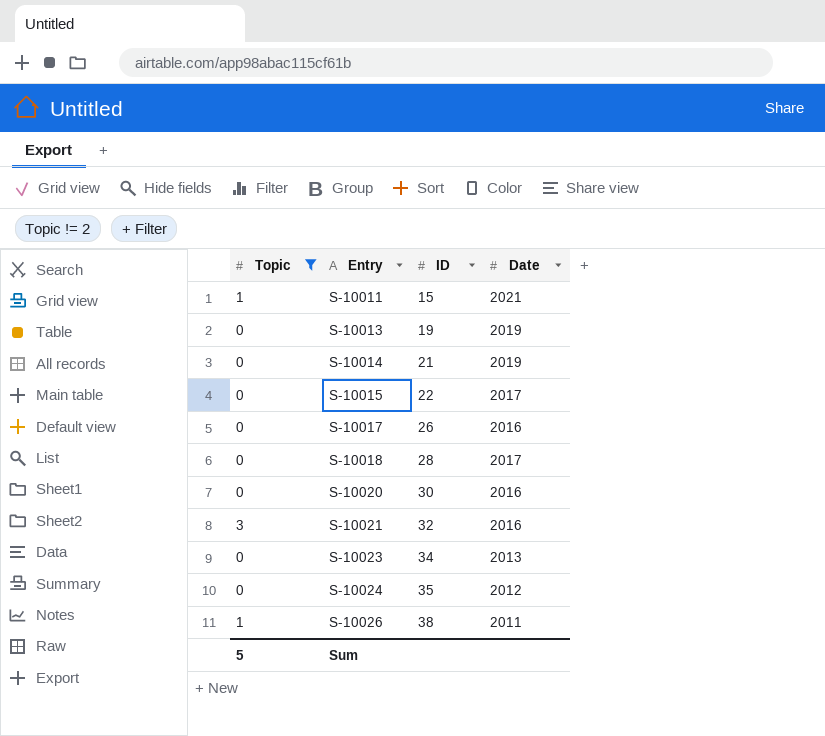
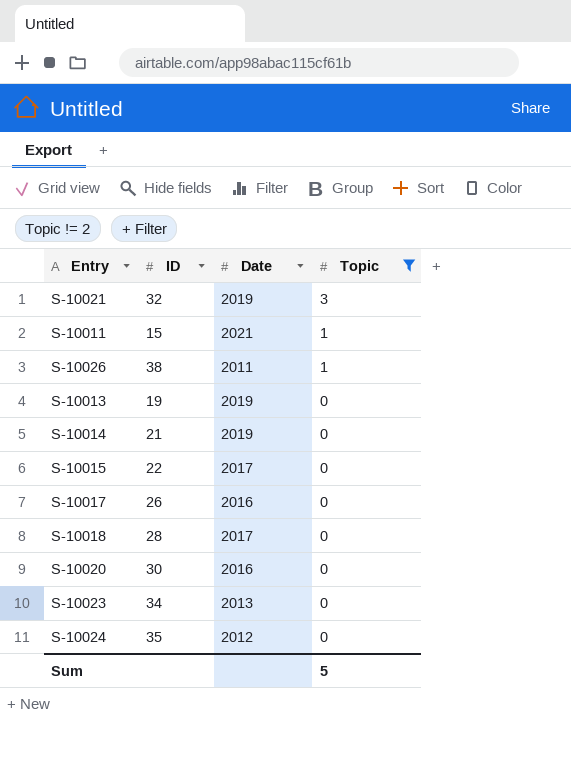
row order: Entry ascending -> Topic descending
column Topic | position: 1 -> 4
S-10021 | Date: 2016 -> 2019

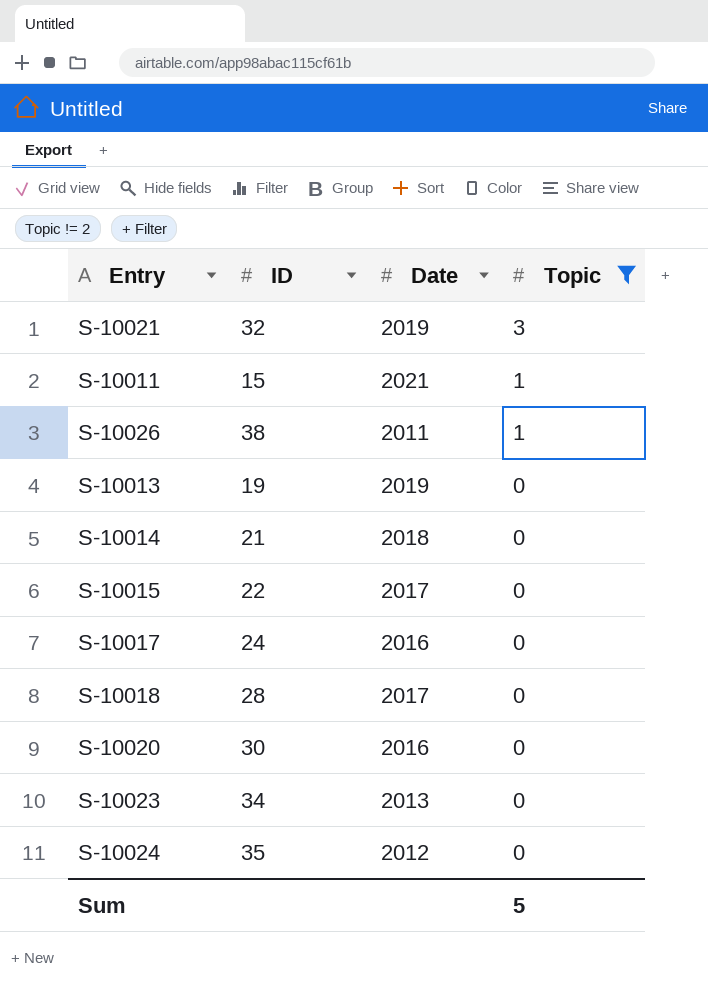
S-10014 | Date: 2019 -> 2018
S-10017 | ID: 26 -> 24

